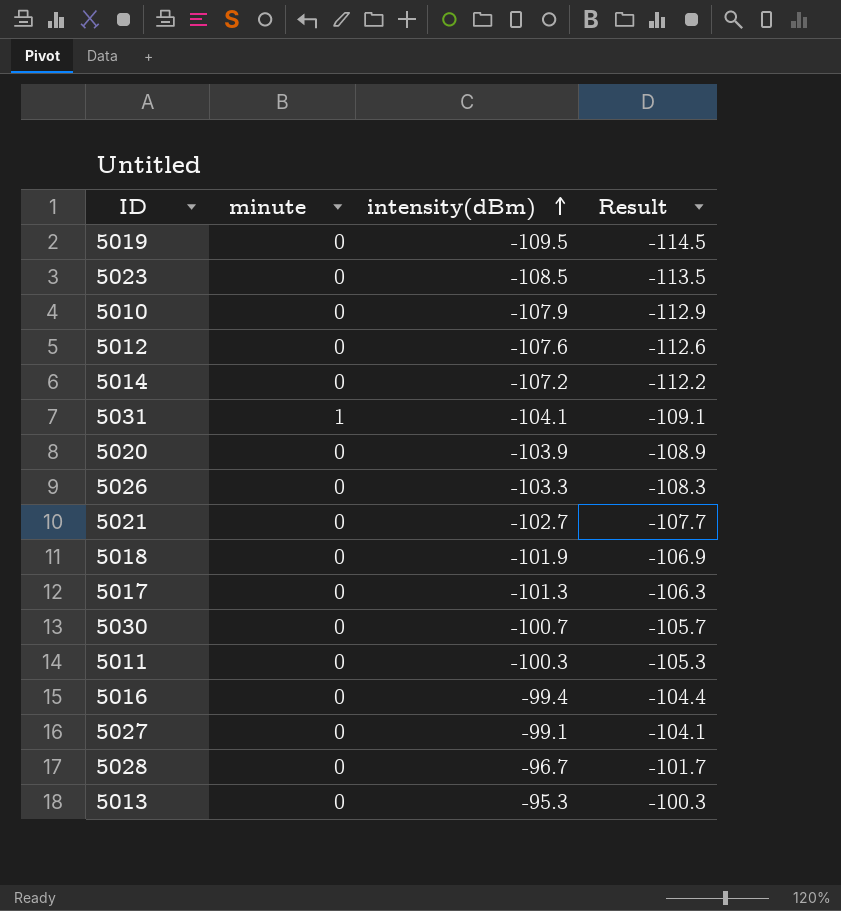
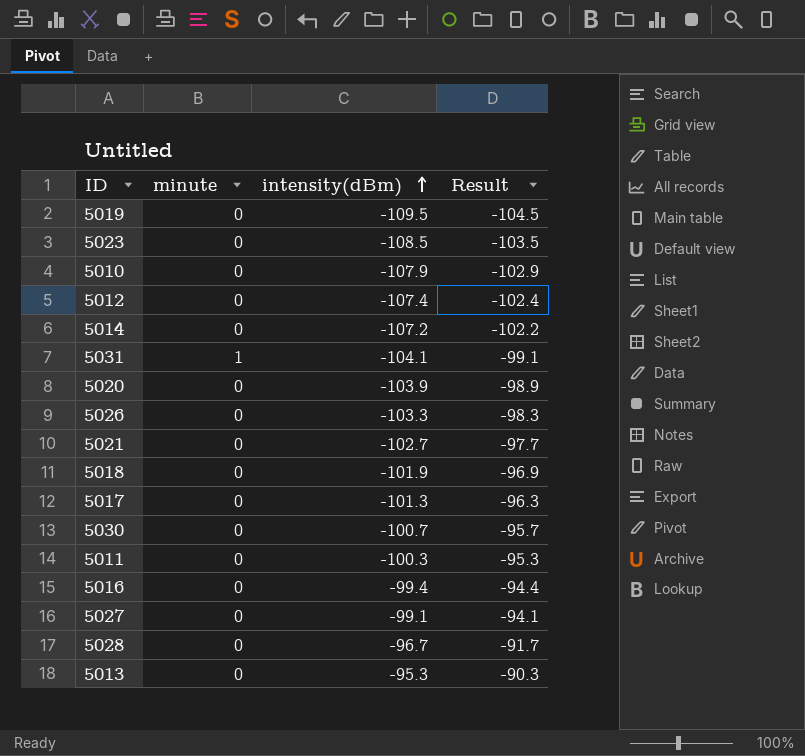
column Result | formula: [intensity(dBm)] - 5 -> [intensity(dBm)] + 5
5012 | intensity(dBm): -107.6 -> -107.4

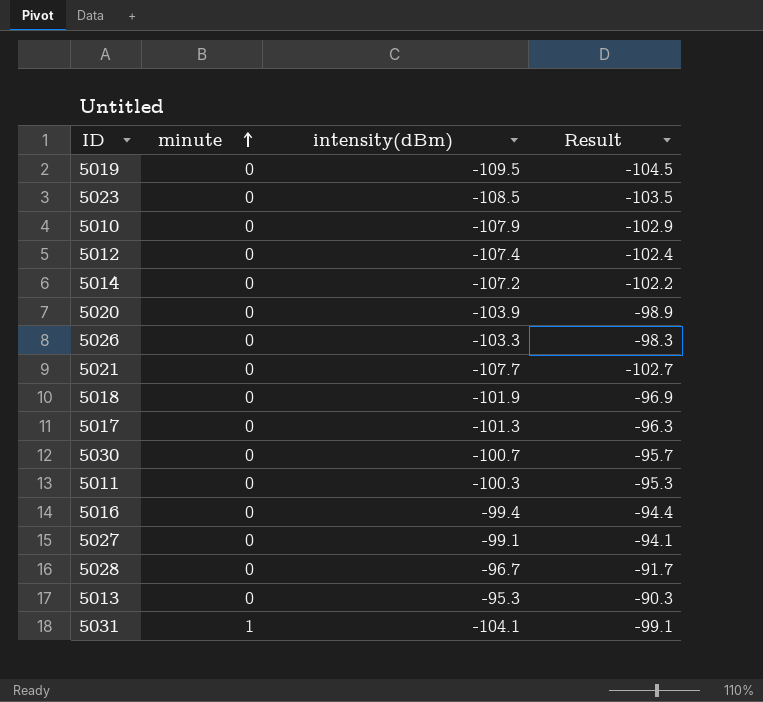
row order: intensity(dBm) ascending -> minute ascending
5021 | intensity(dBm): -102.7 -> -107.7
5021 | Result: -97.7 -> -102.7

